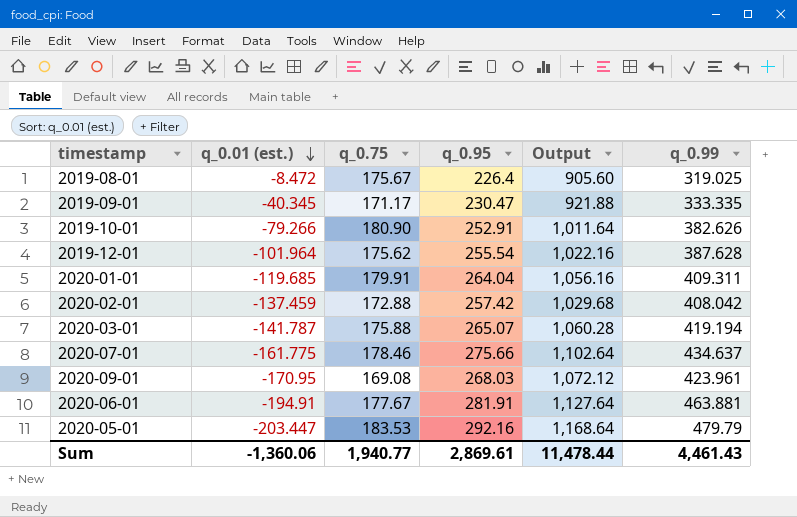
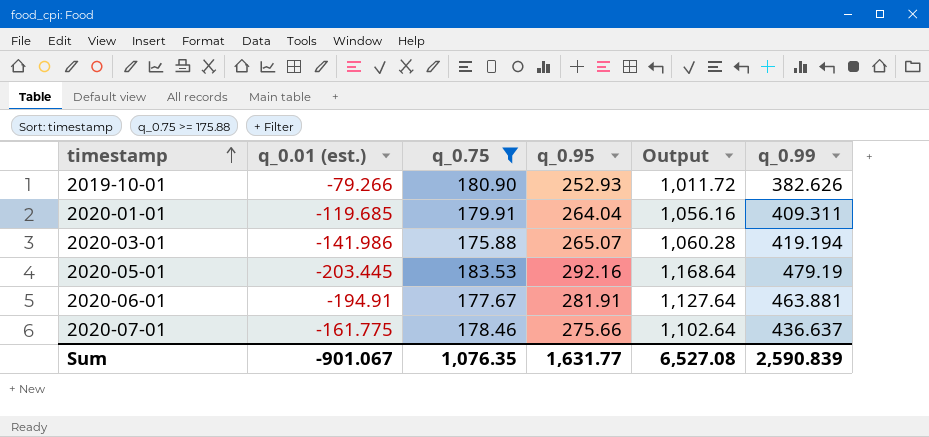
filter: none -> q_0.75 >= 175.88
row order: q_0.01 (est.) descending -> timestamp ascending
2019-10-01 | q_0.95: 252.91 -> 252.93
2019-10-01 | Output: 1,011.64 -> 1,011.72
2020-03-01 | q_0.01 (est.): -141.787 -> -141.986
2020-05-01 | q_0.01 (est.): -203.447 -> -203.445
2020-05-01 | q_0.99: 479.79 -> 479.19
2020-07-01 | q_0.99: 434.637 -> 436.637
Sum | q_0.01 (est.): -1,360.06 -> -901.067
Sum | q_0.75: 1,940.77 -> 1,076.35
Sum | q_0.95: 2,869.61 -> 1,631.77
Sum | Output: 11,478.44 -> 6,527.08
Sum | q_0.99: 4,461.43 -> 2,590.839

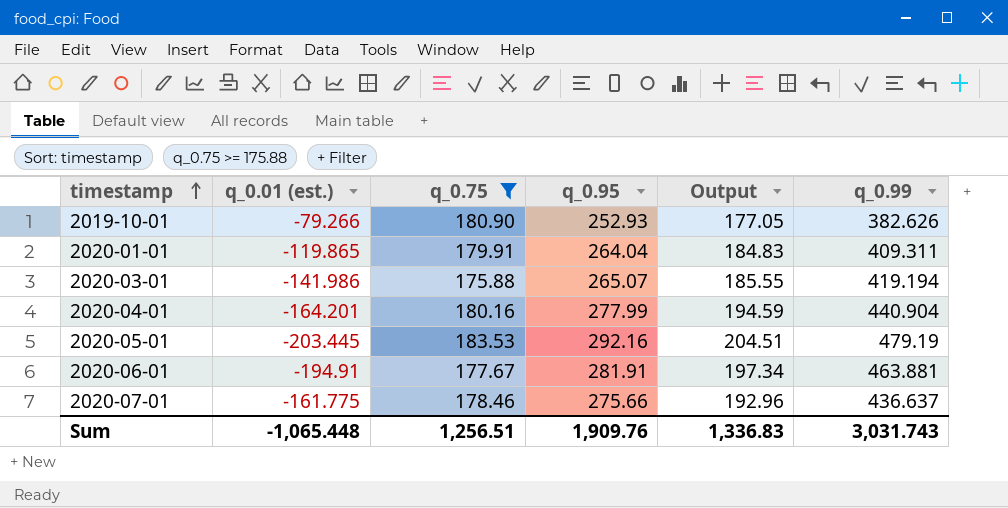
column Output | formula: [q_0.95] * 4 -> [q_0.95] * 0.7
2020-01-01 | q_0.01 (est.): -119.685 -> -119.865
row 2020-04-01: none -> -164.201 | 180.16 | 277.99 | 194.59 | 440.904
Sum | q_0.01 (est.): -901.067 -> -1,065.448
Sum | q_0.75: 1,076.35 -> 1,256.51
Sum | q_0.95: 1,631.77 -> 1,909.76
Sum | Output: 6,527.08 -> 1,336.83
Sum | q_0.99: 2,590.839 -> 3,031.743

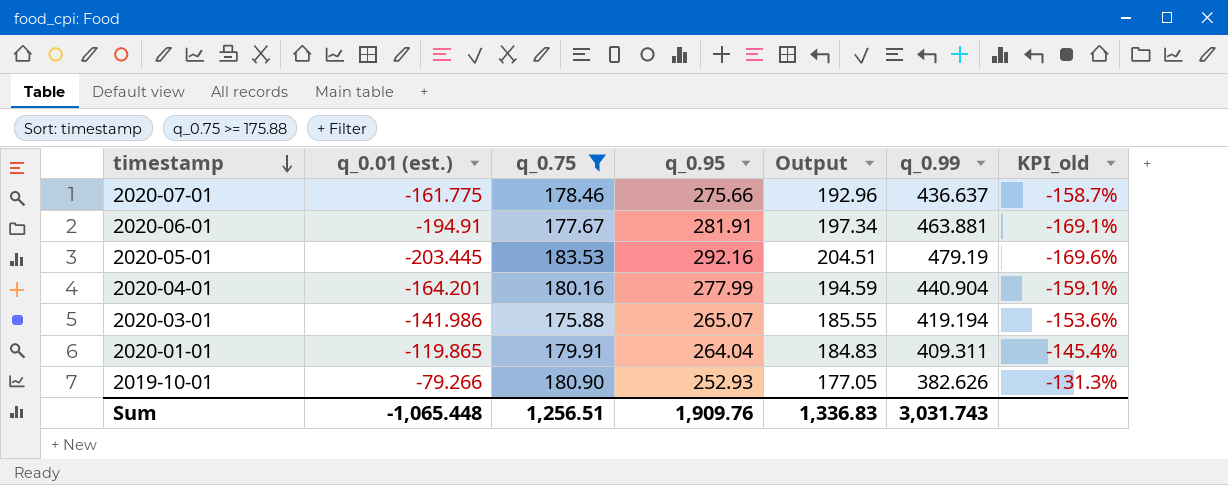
row order: timestamp ascending -> timestamp descending
column KPI_old | formula: none -> ([q_0.01 (est.)] - [q_0.95]) / [q_0.95]

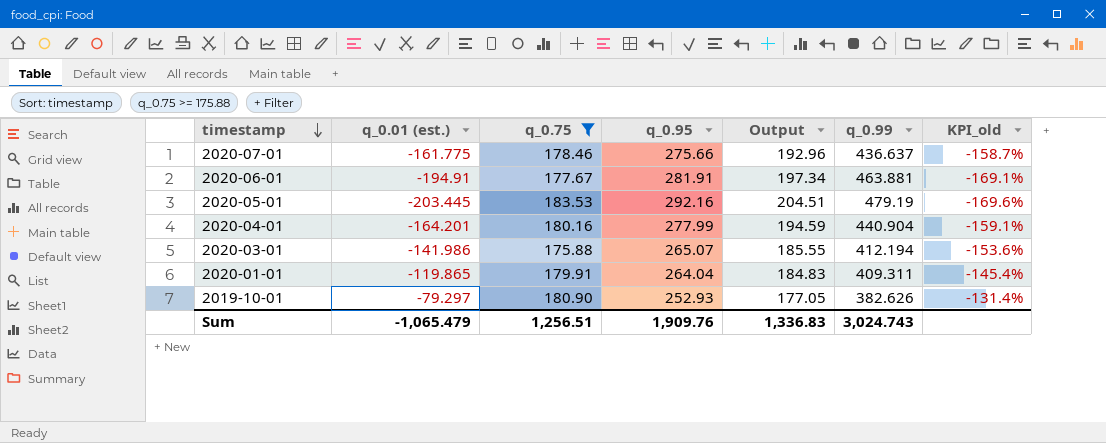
2020-03-01 | q_0.99: 419.194 -> 412.194
2019-10-01 | q_0.01 (est.): -79.266 -> -79.297
2019-10-01 | KPI_old: -131.3% -> -131.4%
Sum | q_0.01 (est.): -1,065.448 -> -1,065.479
Sum | q_0.99: 3,031.743 -> 3,024.743

